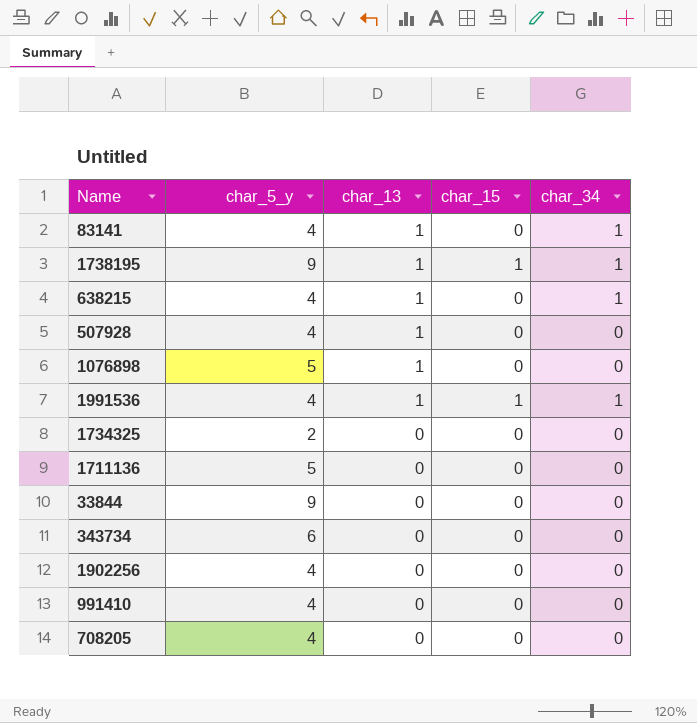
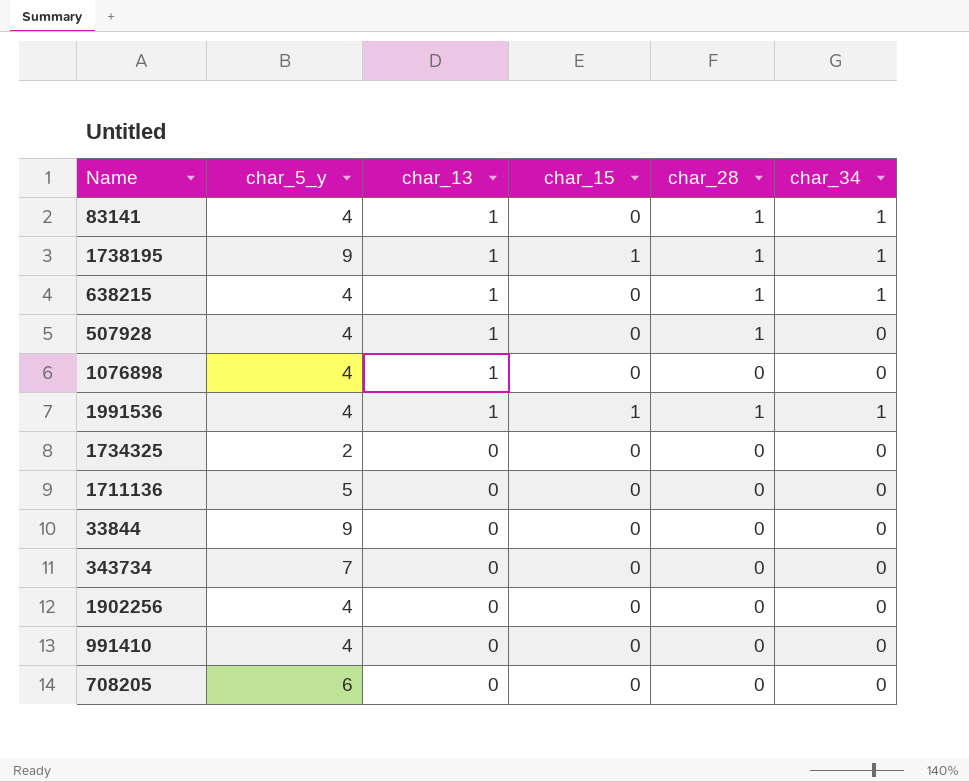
column char_28 | position: none -> 5
1076898 | char_5_y: 5 -> 4
343734 | char_5_y: 6 -> 7
708205 | char_5_y: 4 -> 6

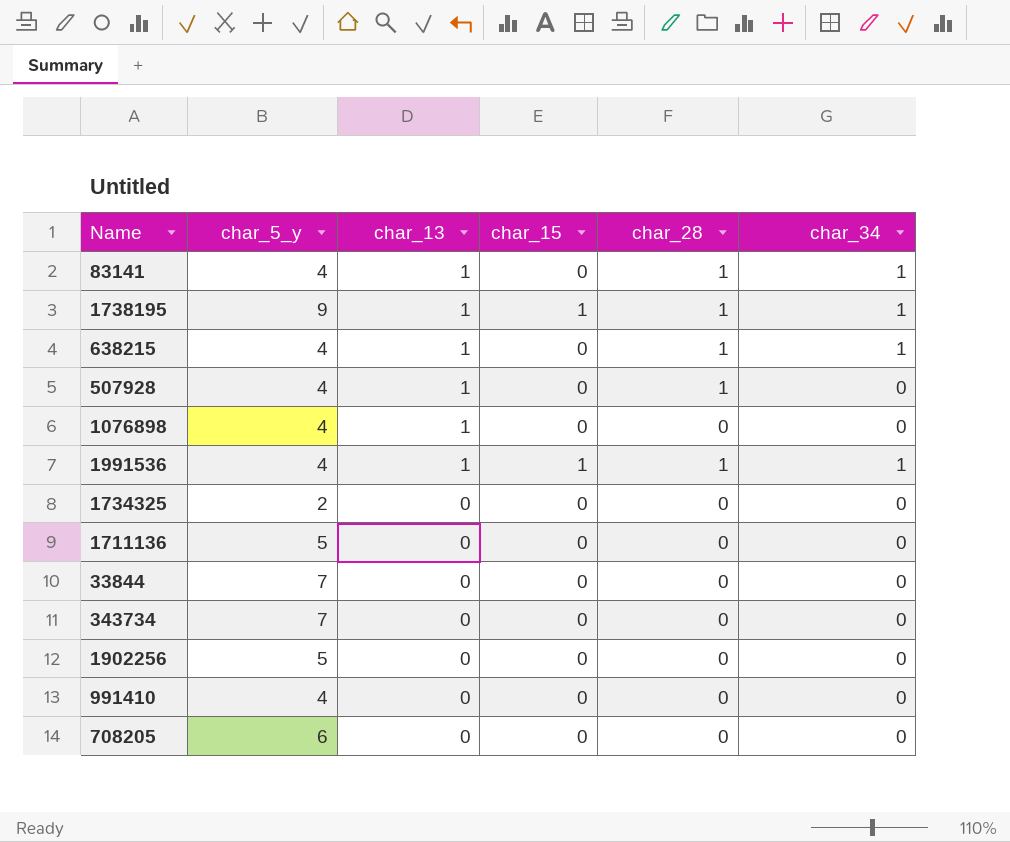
33844 | char_5_y: 9 -> 7
1902256 | char_5_y: 4 -> 5

